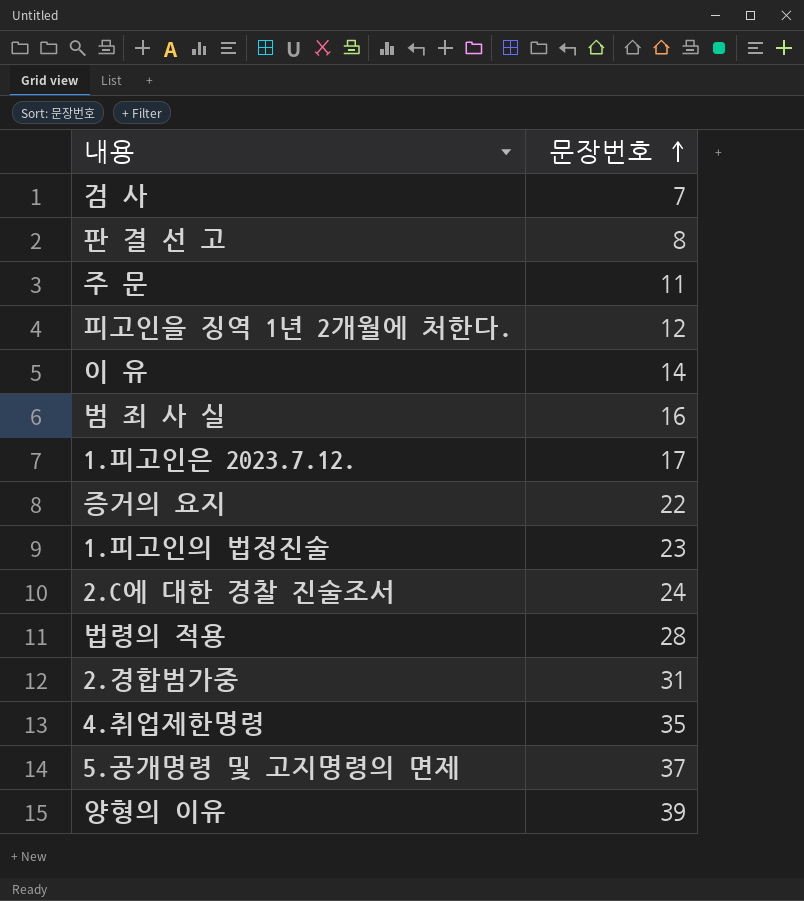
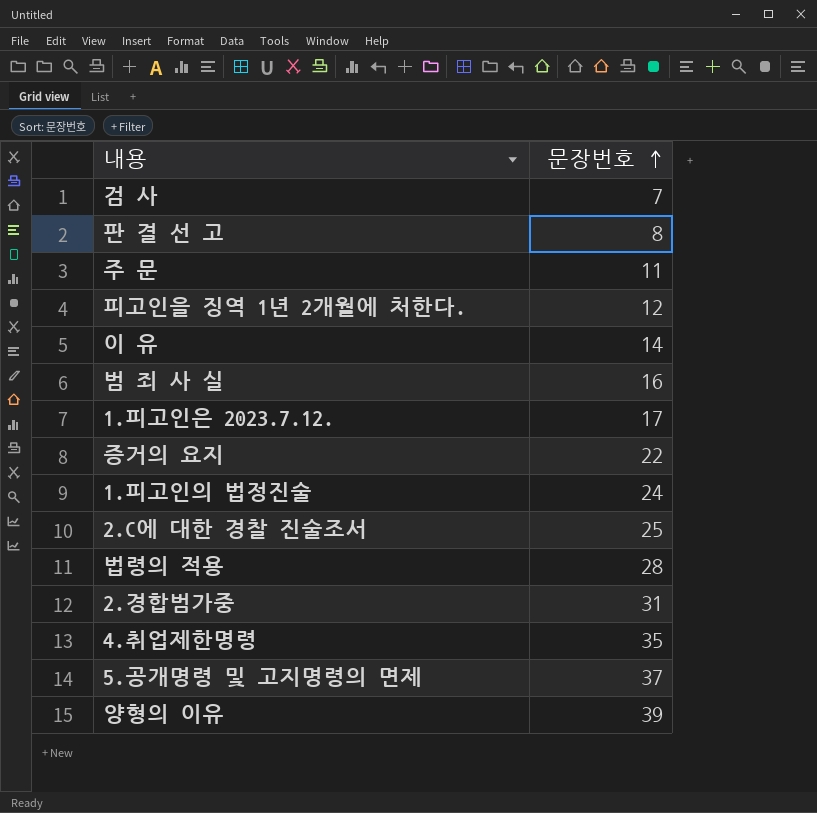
1.피고인의 법정진술 | 문장번호: 23 -> 24
2.C에 대한 경찰 진술조서 | 문장번호: 24 -> 25

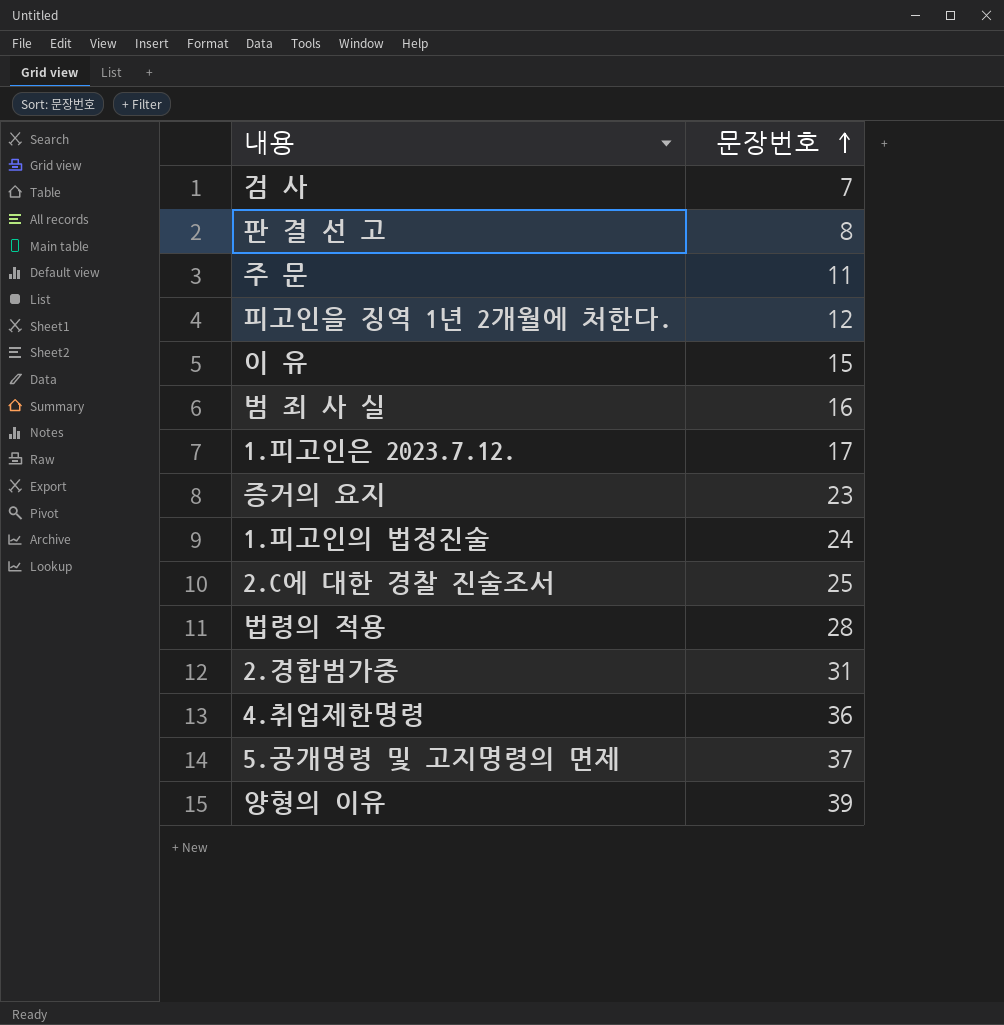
이 유 | 문장번호: 14 -> 15
증거의 요지 | 문장번호: 22 -> 23
4.취업제한명령 | 문장번호: 35 -> 36

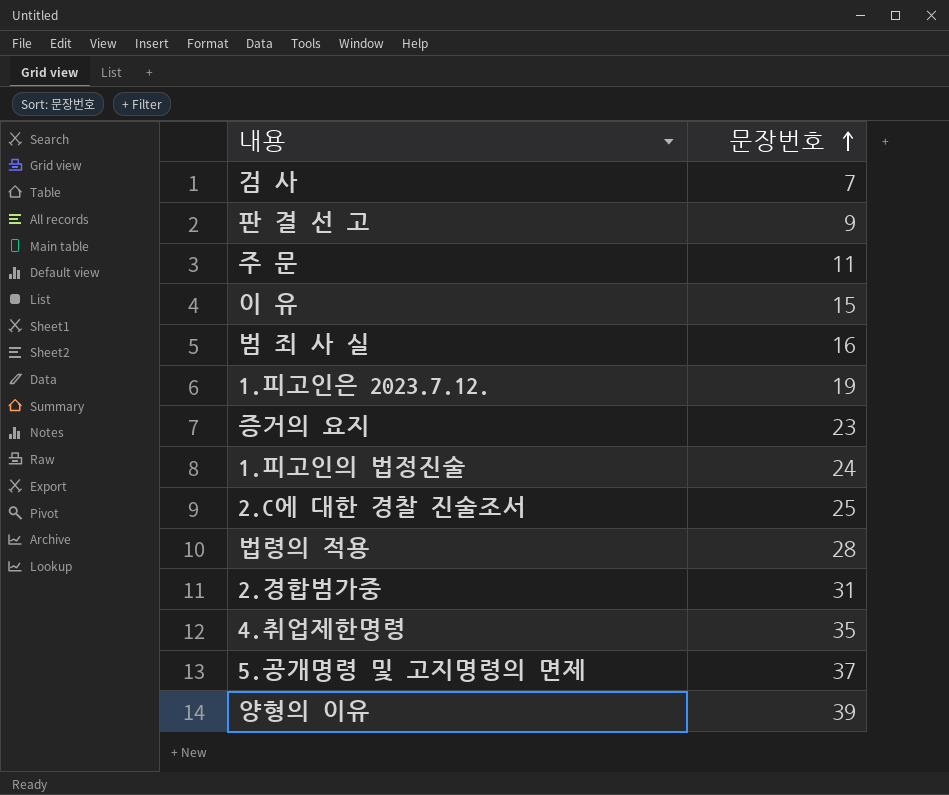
row 피고인을 징역 1년 2개월에 처한다.: 12 -> none
판 결 선 고 | 문장번호: 8 -> 9
1.피고인은 2023.7.12. | 문장번호: 17 -> 19
4.취업제한명령 | 문장번호: 36 -> 35

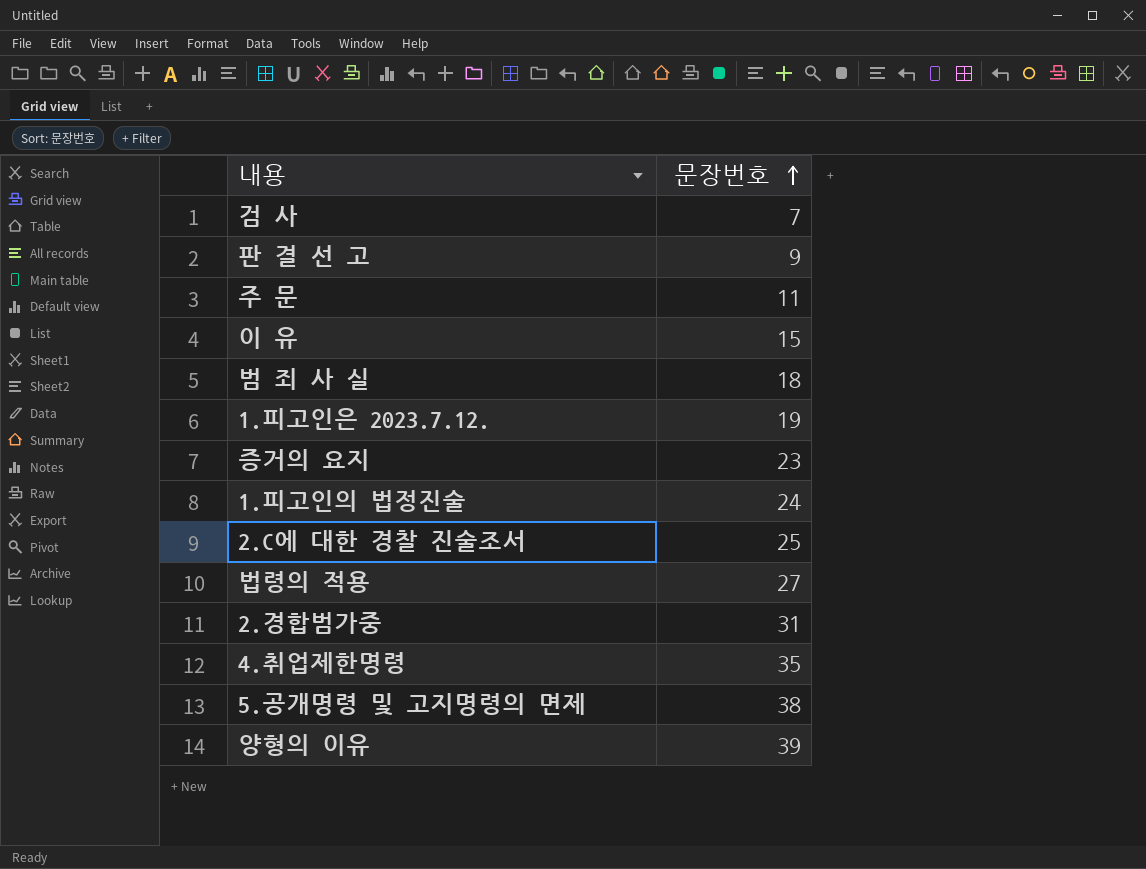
범 죄 사 실 | 문장번호: 16 -> 18
법령의 적용 | 문장번호: 28 -> 27
5.공개명령 및 고지명령의 면제 | 문장번호: 37 -> 38

